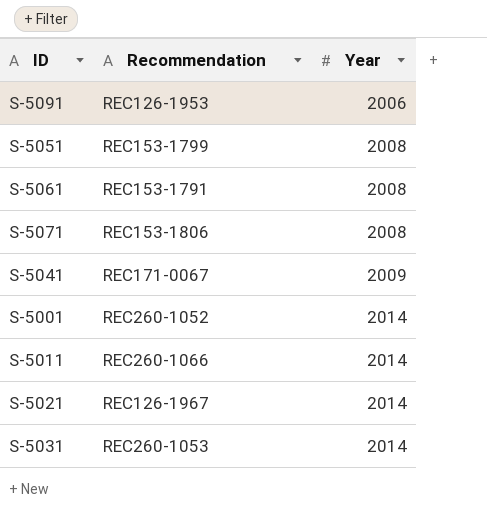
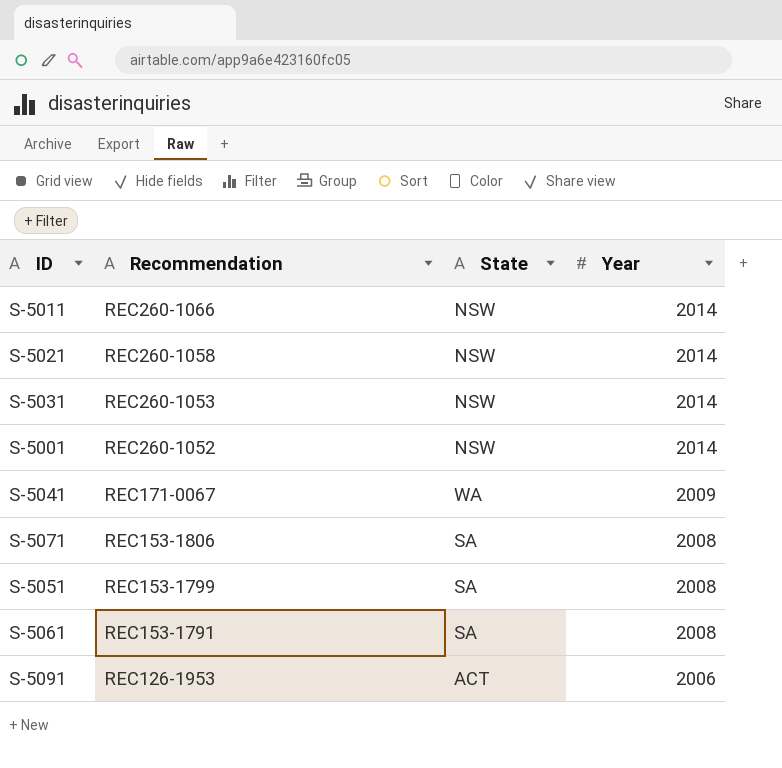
row order: Year ascending -> Recommendation descending
column State | position: none -> 3
S-5021 | Recommendation: REC126-1967 -> REC260-1058

